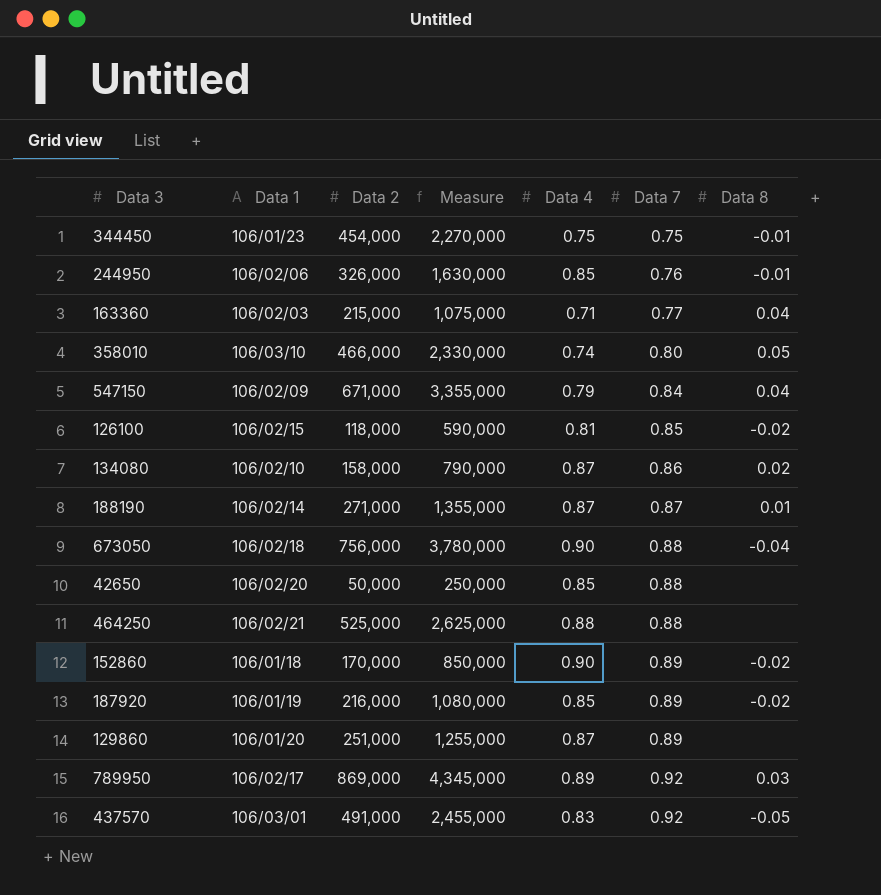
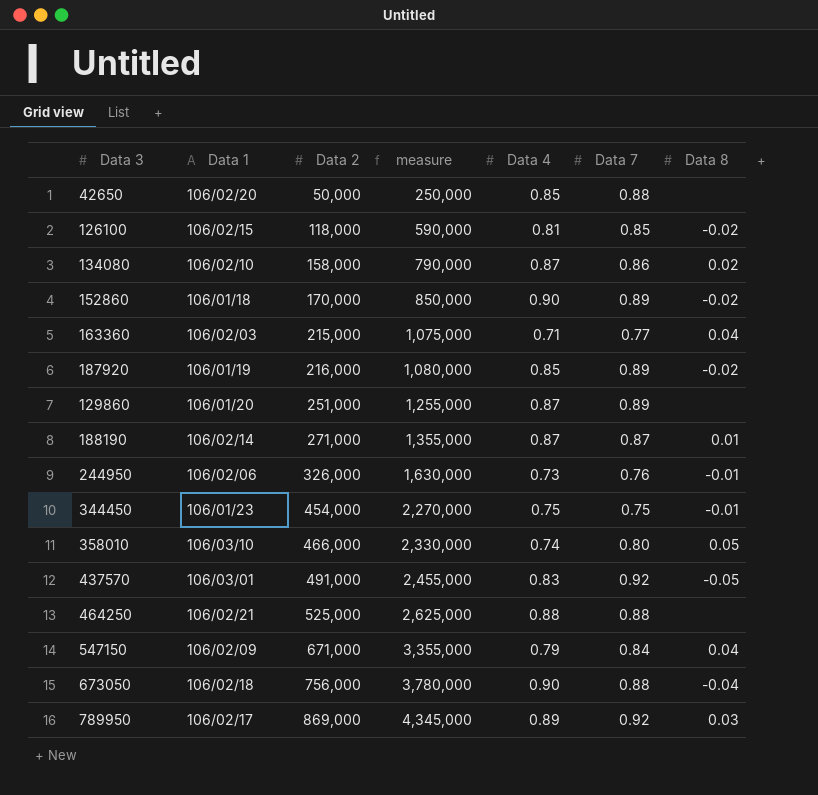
row order: Data 7 ascending -> Data 2 ascending
column name: Measure -> measure
244950 | Data 4: 0.85 -> 0.73

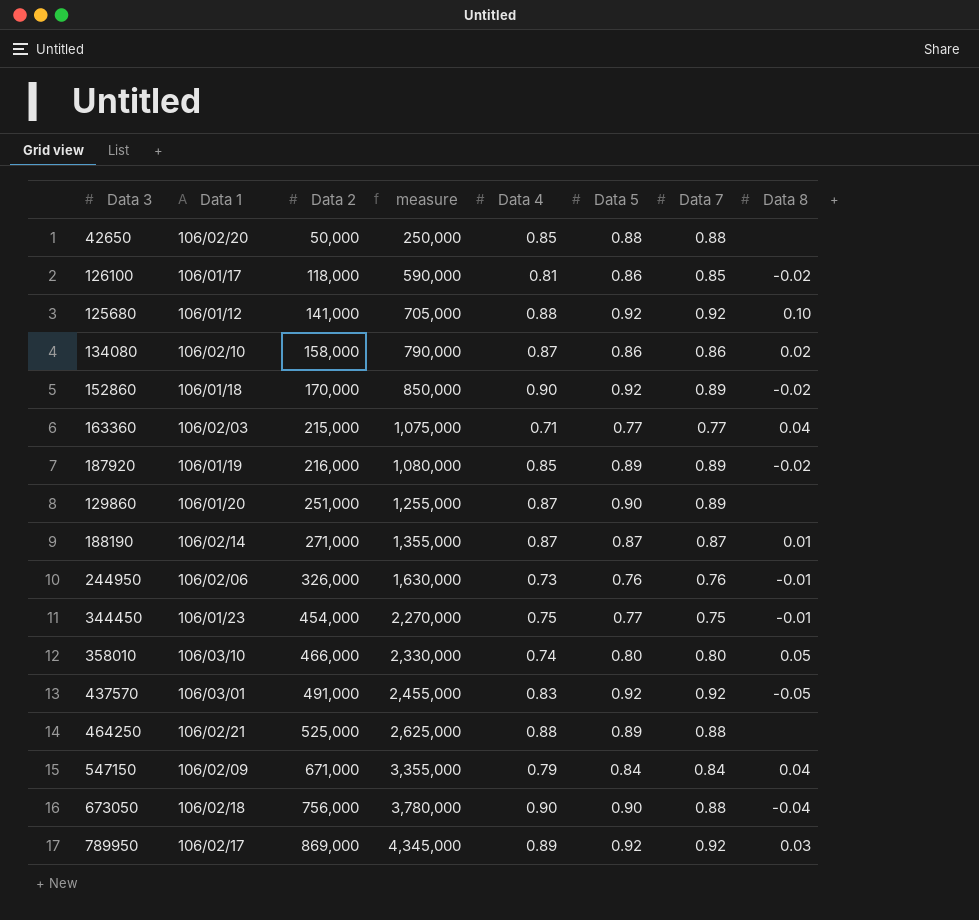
column Data 5 | position: none -> 6
126100 | Data 1: 106/02/15 -> 106/01/17
row 125680: none -> 106/01/12 | 141,000 | 705,000 | 0.88 | 0.92 | 0.92 | 0.10

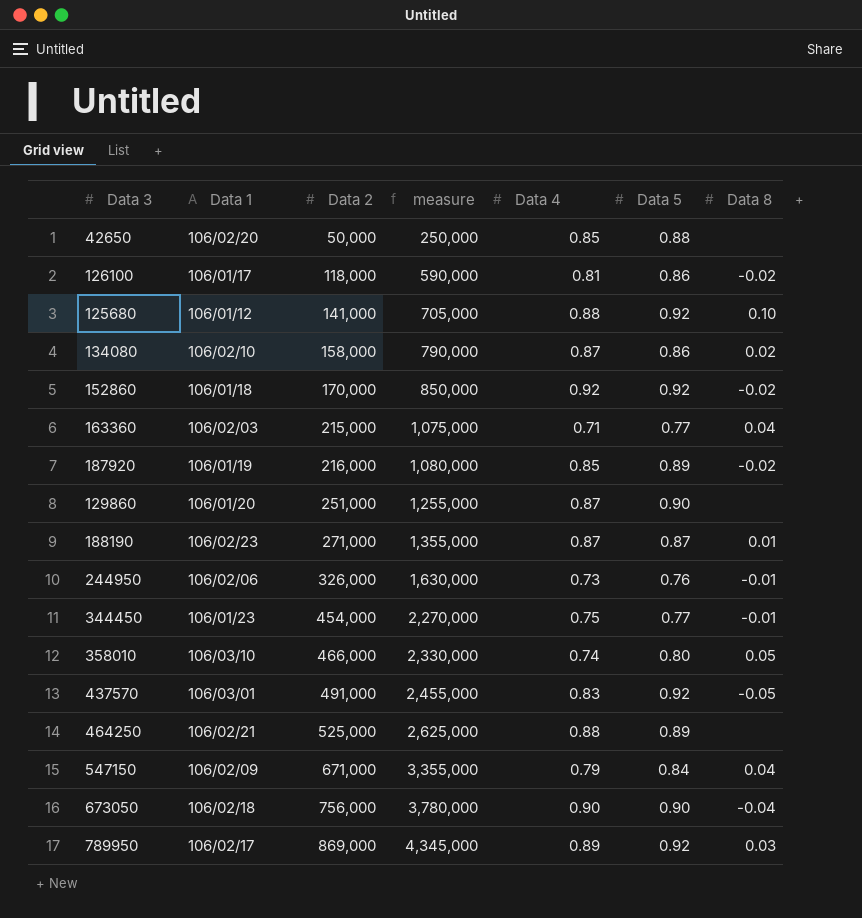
column Data 7 | position: 7 -> none
152860 | Data 4: 0.90 -> 0.92
188190 | Data 1: 106/02/14 -> 106/02/23

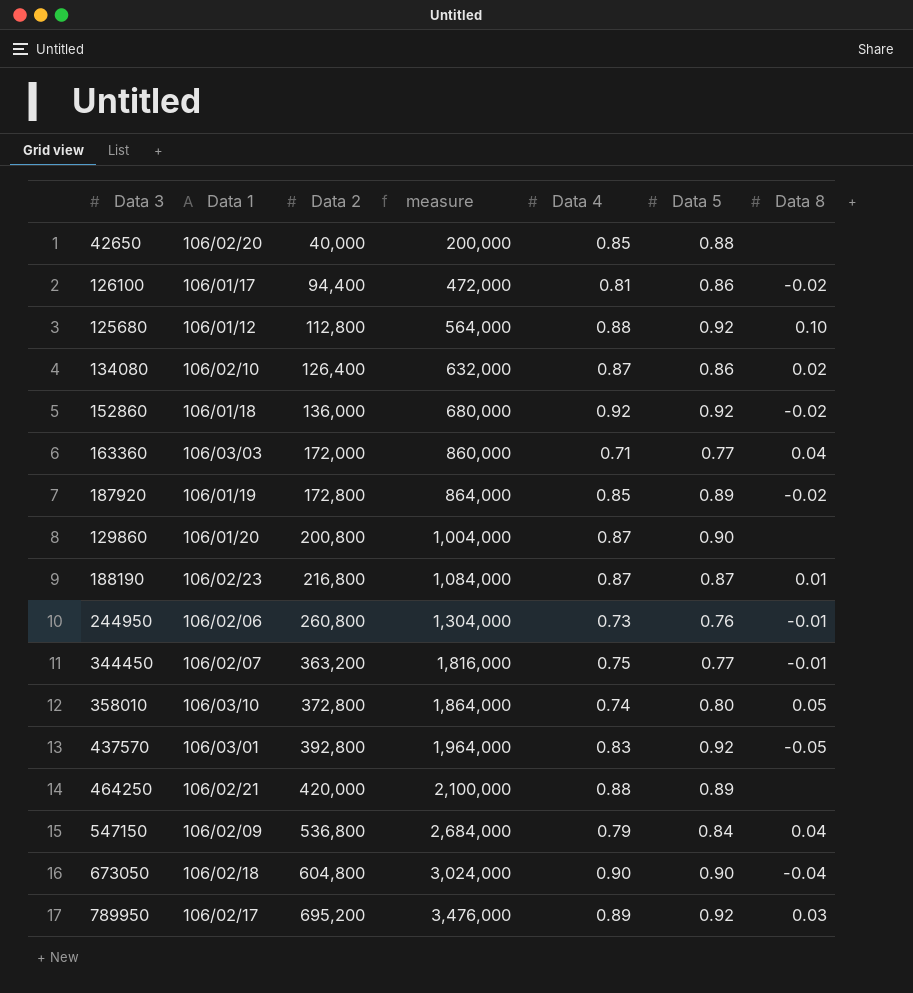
42650 | Data 2: 50,000 -> 40,000
42650 | measure: 250,000 -> 200,000
126100 | Data 2: 118,000 -> 94,400
126100 | measure: 590,000 -> 472,000
125680 | Data 2: 141,000 -> 112,800
125680 | measure: 705,000 -> 564,000
134080 | Data 2: 158,000 -> 126,400
134080 | measure: 790,000 -> 632,000
152860 | Data 2: 170,000 -> 136,000
152860 | measure: 850,000 -> 680,000
163360 | Data 1: 106/02/03 -> 106/03/03
163360 | Data 2: 215,000 -> 172,000
163360 | measure: 1,075,000 -> 860,000
187920 | Data 2: 216,000 -> 172,800
187920 | measure: 1,080,000 -> 864,000
129860 | Data 2: 251,000 -> 200,800
129860 | measure: 1,255,000 -> 1,004,000
188190 | Data 2: 271,000 -> 216,800
188190 | measure: 1,355,000 -> 1,084,000
244950 | Data 2: 326,000 -> 260,800
244950 | measure: 1,630,000 -> 1,304,000
344450 | Data 1: 106/01/23 -> 106/02/07
344450 | Data 2: 454,000 -> 363,200
344450 | measure: 2,270,000 -> 1,816,000
358010 | Data 2: 466,000 -> 372,800
358010 | measure: 2,330,000 -> 1,864,000
437570 | Data 2: 491,000 -> 392,800
437570 | measure: 2,455,000 -> 1,964,000
464250 | Data 2: 525,000 -> 420,000
464250 | measure: 2,625,000 -> 2,100,000
547150 | Data 2: 671,000 -> 536,800
547150 | measure: 3,355,000 -> 2,684,000
673050 | Data 2: 756,000 -> 604,800
673050 | measure: 3,780,000 -> 3,024,000
789950 | Data 2: 869,000 -> 695,200
789950 | measure: 4,345,000 -> 3,476,000

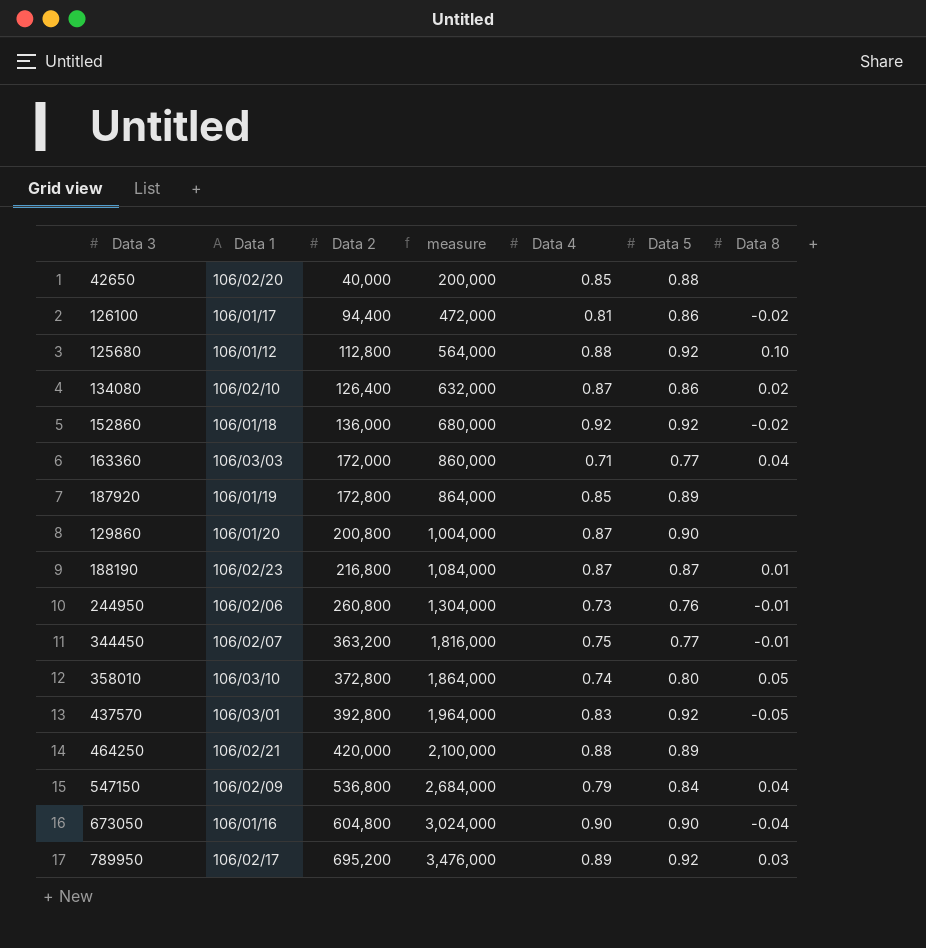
187920 | Data 8: -0.02 -> none
673050 | Data 1: 106/02/18 -> 106/01/16

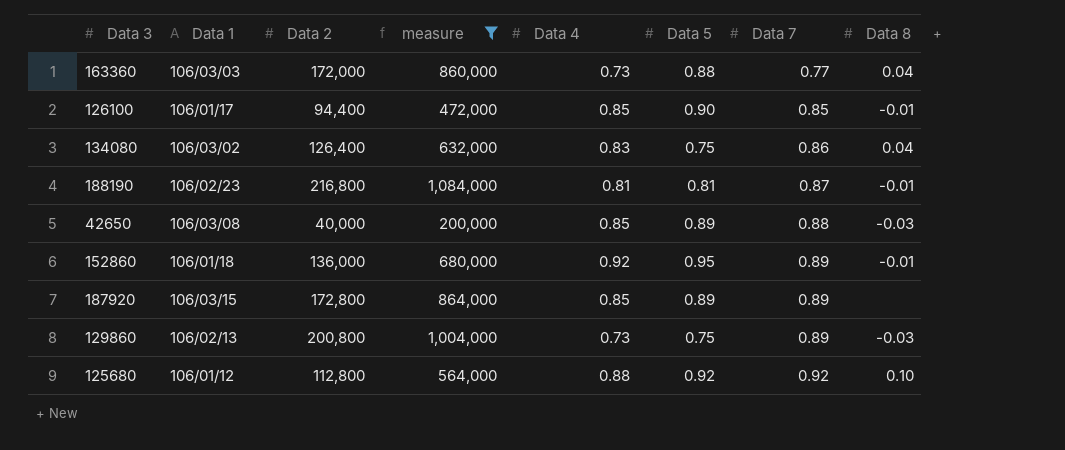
filter: none -> measure <= 1,084,000
row order: Data 2 ascending -> Data 7 ascending
column Data 7 | position: none -> 7
163360 | Data 4: 0.71 -> 0.73
163360 | Data 5: 0.77 -> 0.88
126100 | Data 4: 0.81 -> 0.85
126100 | Data 5: 0.86 -> 0.90
126100 | Data 8: -0.02 -> -0.01
134080 | Data 1: 106/02/10 -> 106/03/02
134080 | Data 4: 0.87 -> 0.83
134080 | Data 5: 0.86 -> 0.75
134080 | Data 8: 0.02 -> 0.04
188190 | Data 4: 0.87 -> 0.81
188190 | Data 5: 0.87 -> 0.81
188190 | Data 8: 0.01 -> -0.01
42650 | Data 1: 106/02/20 -> 106/03/08
42650 | Data 5: 0.88 -> 0.89
42650 | Data 8: none -> -0.03
152860 | Data 5: 0.92 -> 0.95
152860 | Data 8: -0.02 -> -0.01
187920 | Data 1: 106/01/19 -> 106/03/15
129860 | Data 1: 106/01/20 -> 106/02/13
129860 | Data 4: 0.87 -> 0.73
129860 | Data 5: 0.90 -> 0.75
129860 | Data 8: none -> -0.03

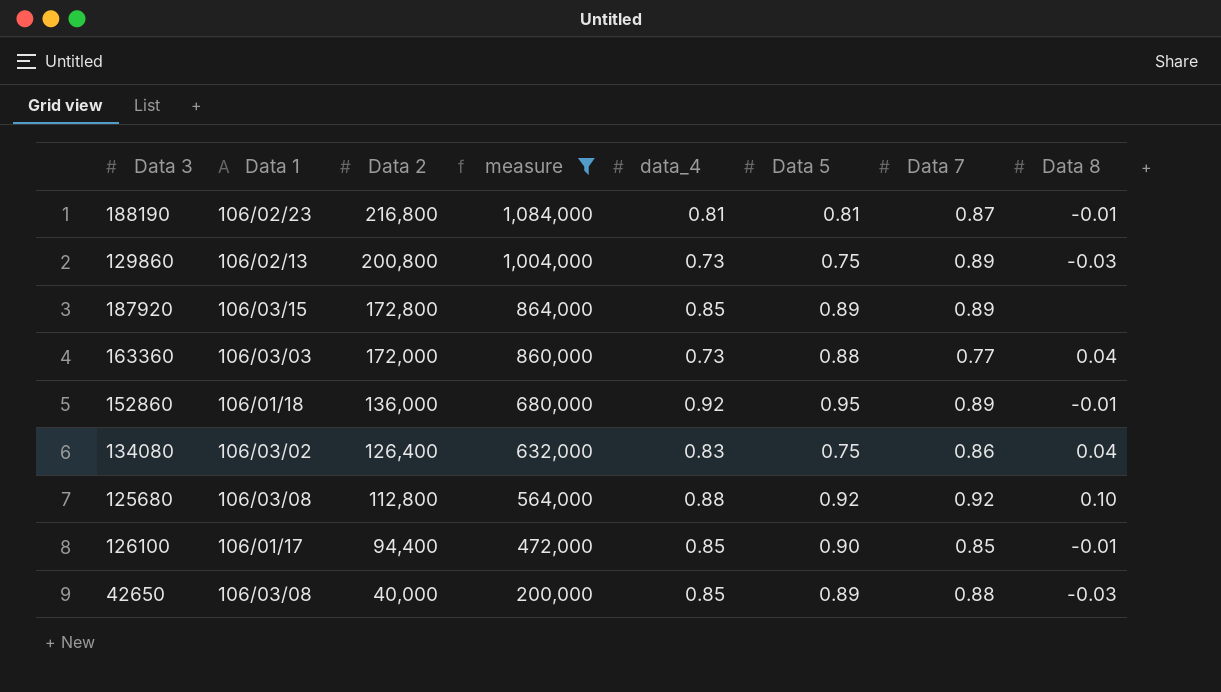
row order: Data 7 ascending -> Data 2 descending
column name: Data 4 -> data_4
125680 | Data 1: 106/01/12 -> 106/03/08

